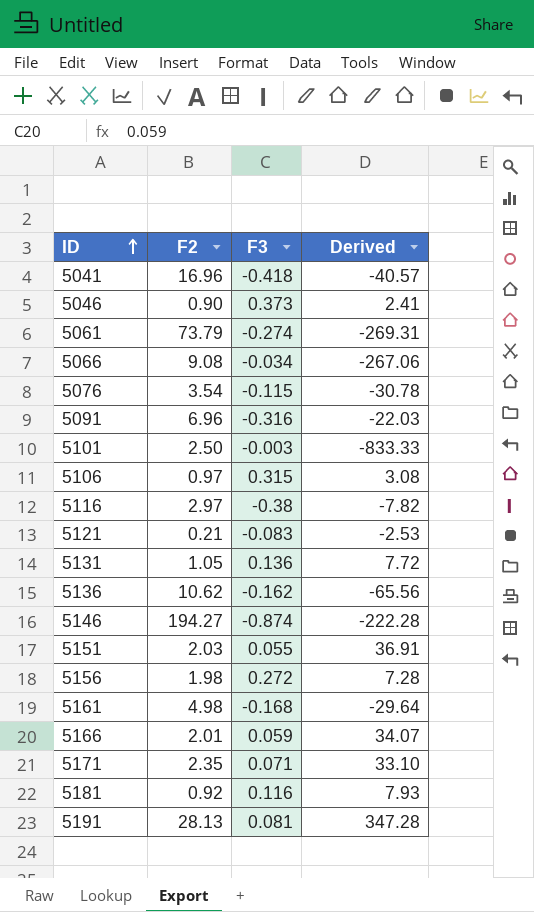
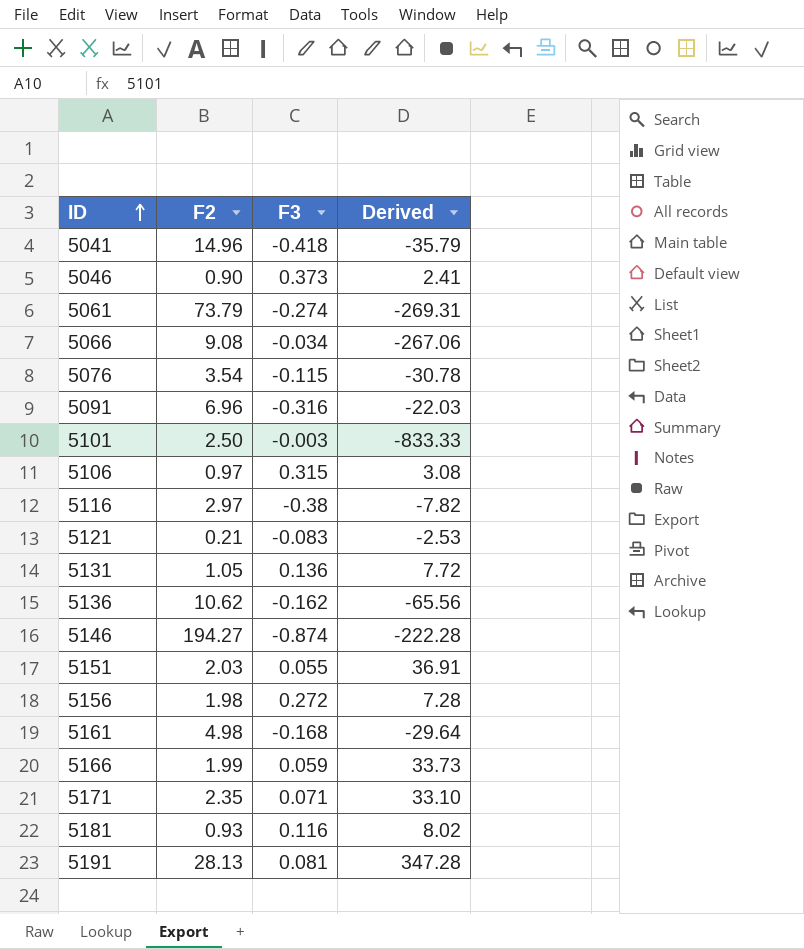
5041 | F2: 16.96 -> 14.96
5041 | Derived: -40.57 -> -35.79
5166 | F2: 2.01 -> 1.99
5166 | Derived: 34.07 -> 33.73
5181 | F2: 0.92 -> 0.93
5181 | Derived: 7.93 -> 8.02

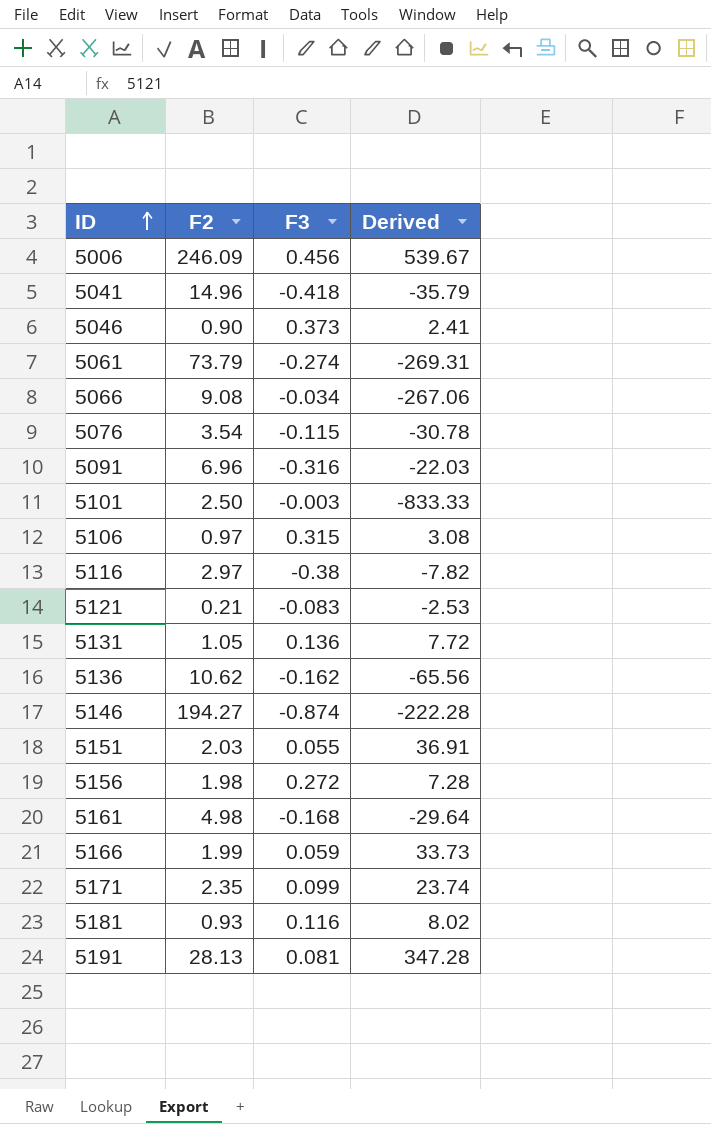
row 5006: none -> 246.09 | 0.456 | 539.67
5171 | F3: 0.071 -> 0.099
5171 | Derived: 33.10 -> 23.74

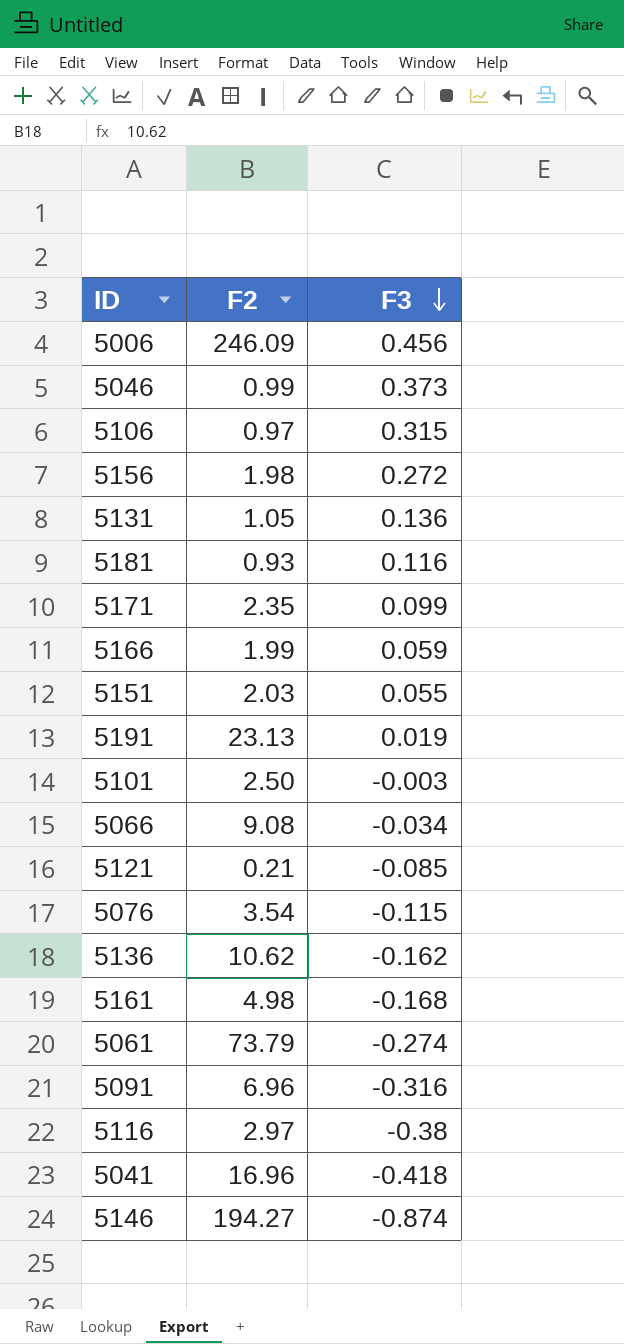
row order: ID ascending -> F3 descending
column Derived | formula: [F2] / [F3] -> none
5046 | F2: 0.90 -> 0.99
5191 | F2: 28.13 -> 23.13
5191 | F3: 0.081 -> 0.019
5121 | F3: -0.083 -> -0.085
5041 | F2: 14.96 -> 16.96

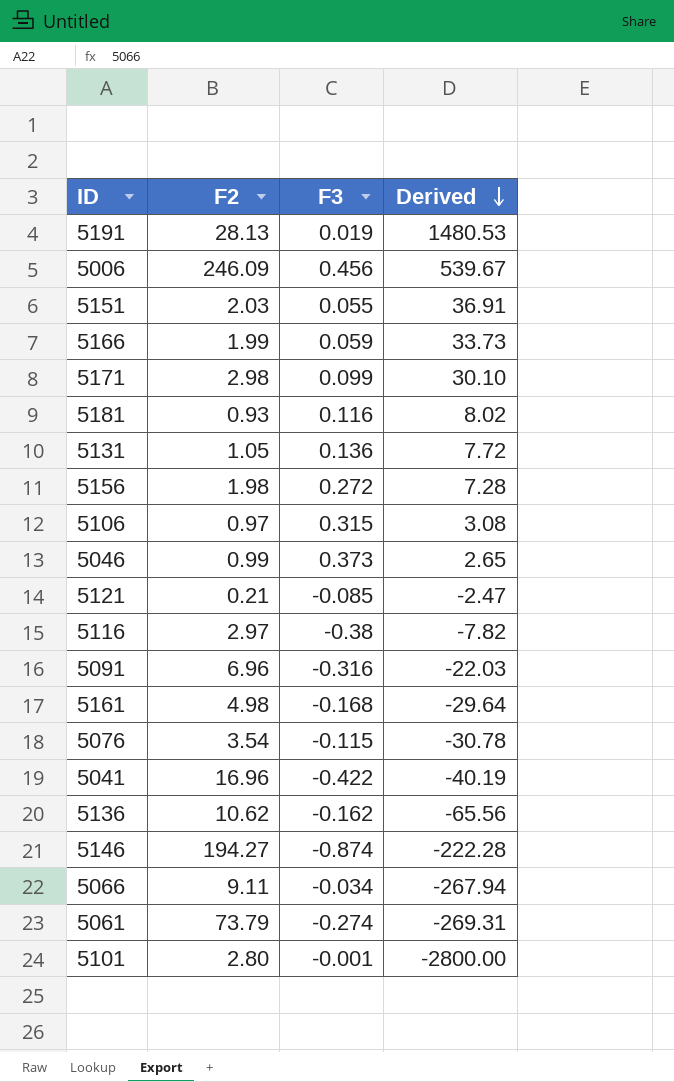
row order: F3 descending -> Derived descending
column Derived | formula: none -> [F2] / [F3]
5191 | F2: 23.13 -> 28.13
5171 | F2: 2.35 -> 2.98
5041 | F3: -0.418 -> -0.422
5066 | F2: 9.08 -> 9.11
5101 | F2: 2.50 -> 2.80
5101 | F3: -0.003 -> -0.001

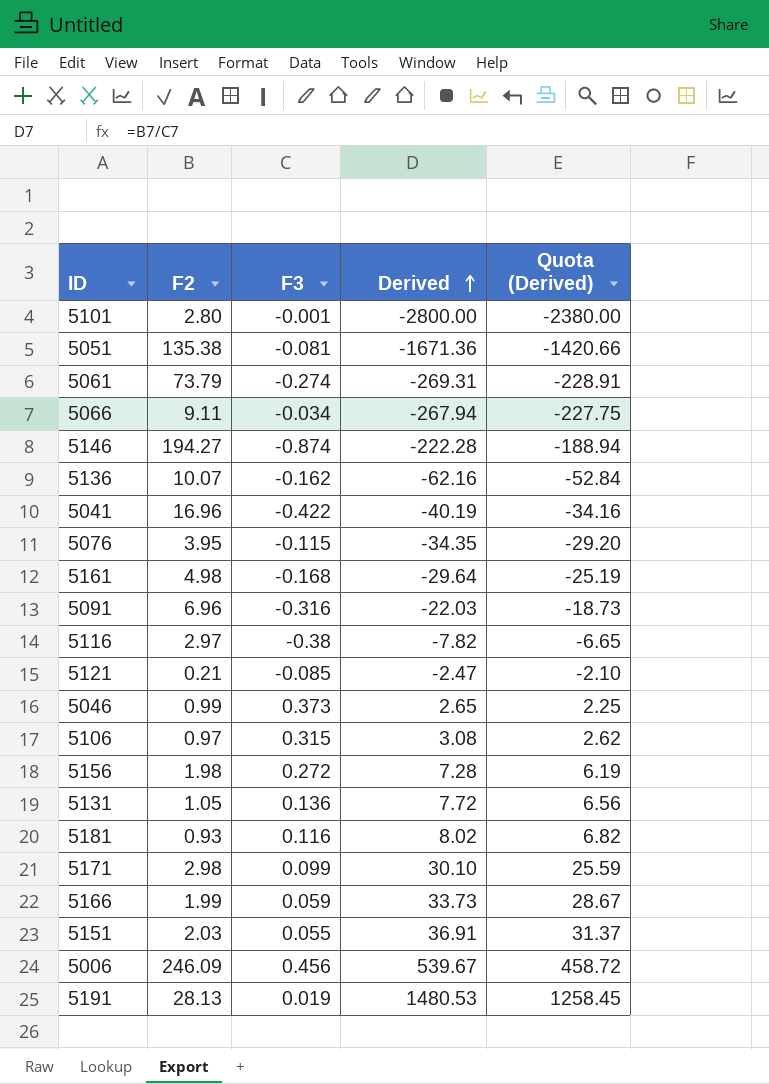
row order: Derived descending -> Derived ascending
column Quota (Derived) | formula: none -> [Derived] * 0.85
row 5051: none -> 135.38 | -0.081 | -1671.36 | -1420.66
5136 | F2: 10.62 -> 10.07
5136 | Derived: -65.56 -> -62.16
5076 | F2: 3.54 -> 3.95
5076 | Derived: -30.78 -> -34.35

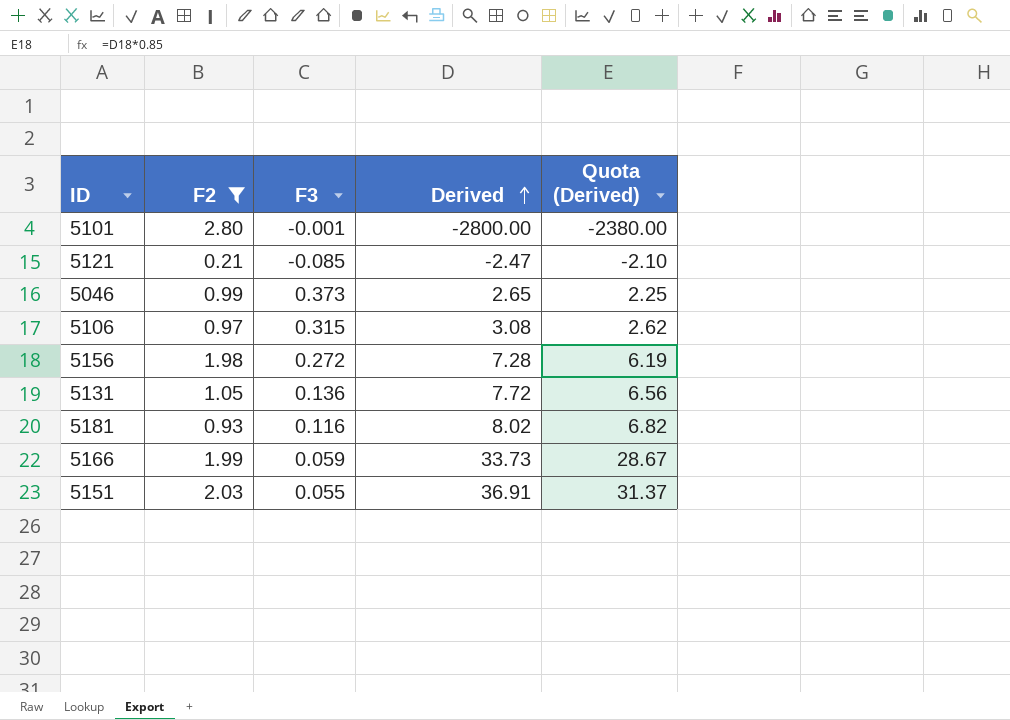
filter: none -> F2 <= 2.80

